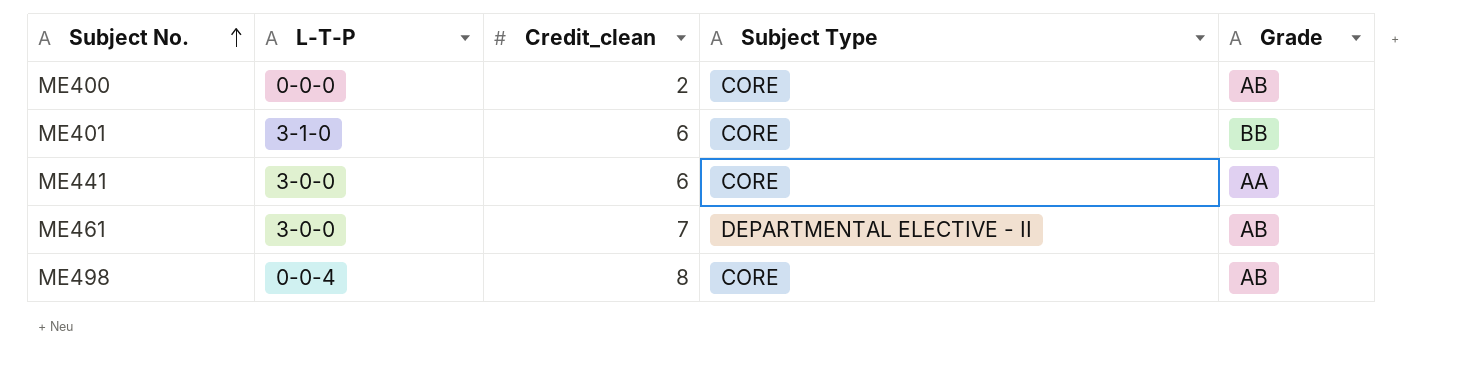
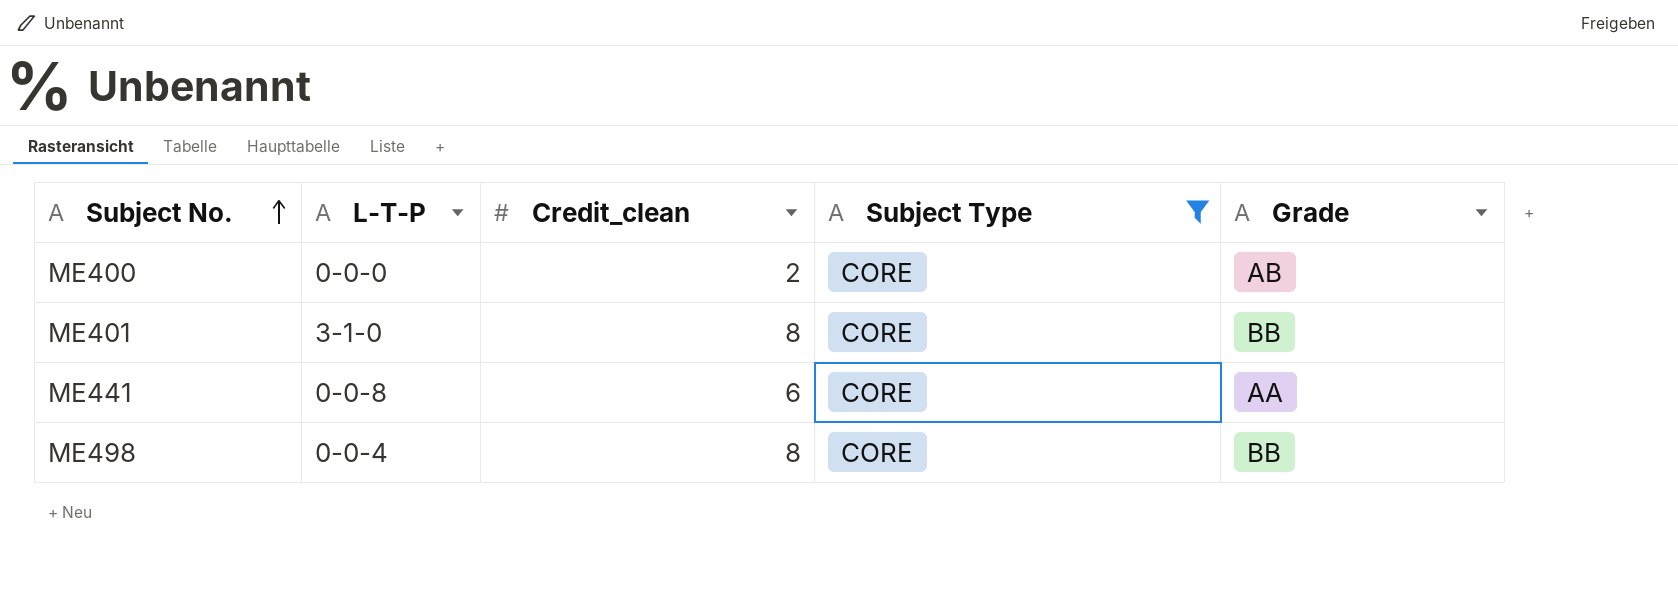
filter: none -> Subject Type = CORE
ME401 | Credit_clean: 6 -> 8
ME441 | L-T-P: 3-0-0 -> 0-0-8
ME498 | Grade: AB -> BB

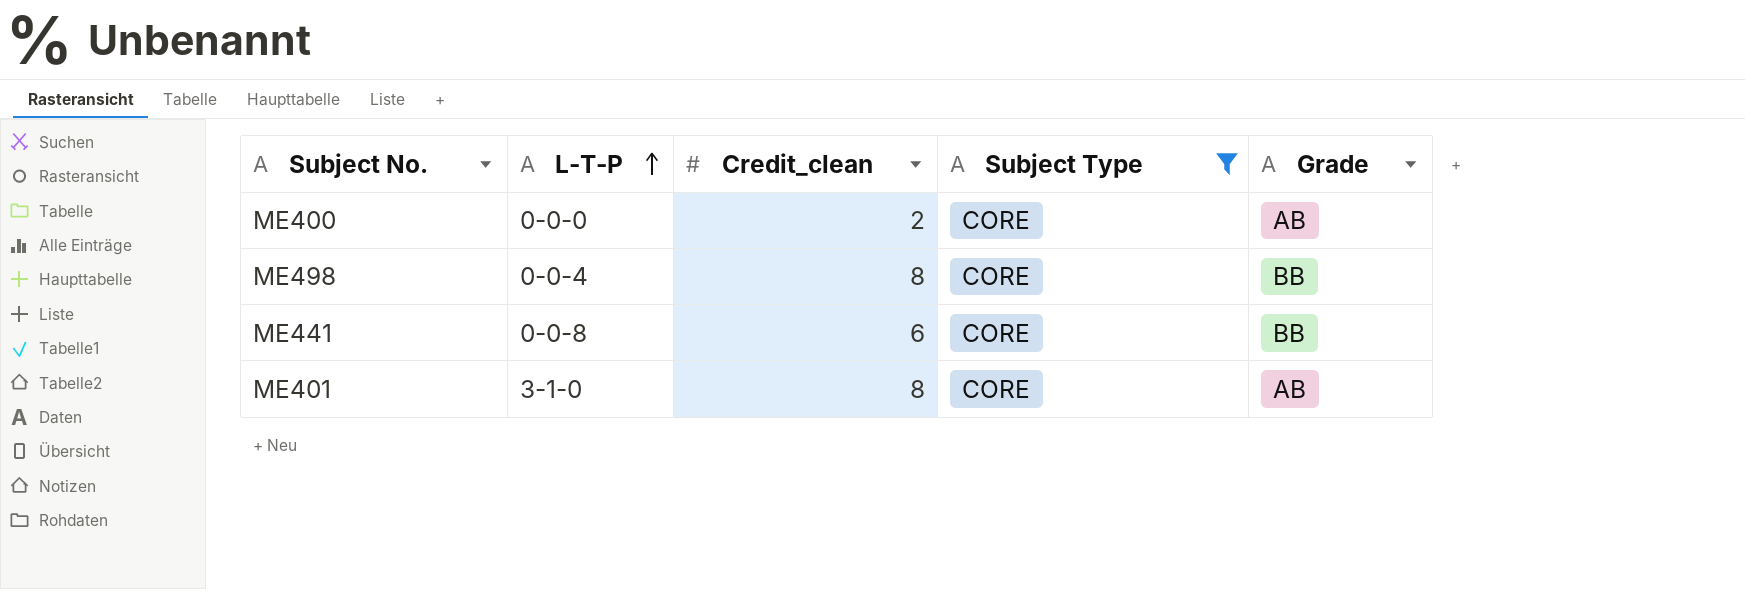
row order: Subject No. ascending -> L-T-P ascending
ME441 | Grade: AA -> BB
ME401 | Grade: BB -> AB

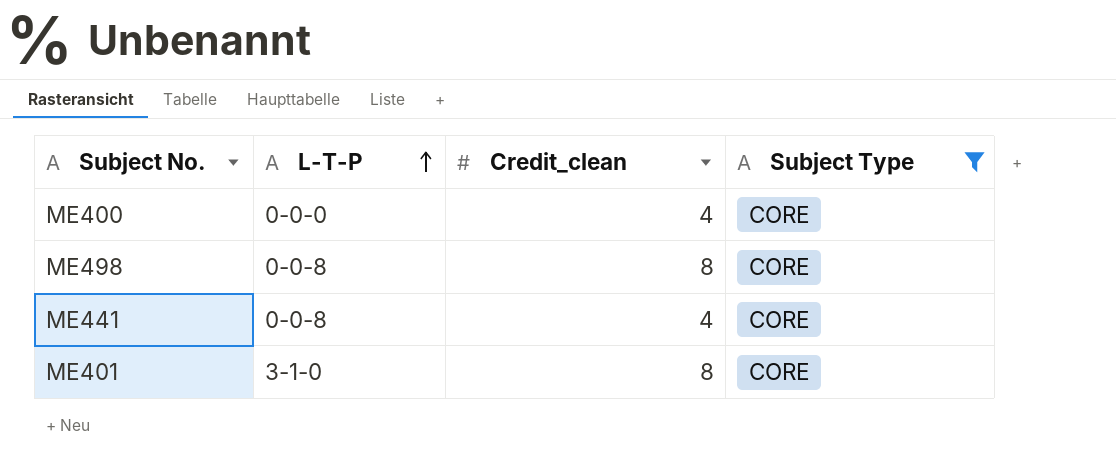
column Grade | position: 5 -> none
ME400 | Credit_clean: 2 -> 4
ME498 | L-T-P: 0-0-4 -> 0-0-8
ME441 | Credit_clean: 6 -> 4

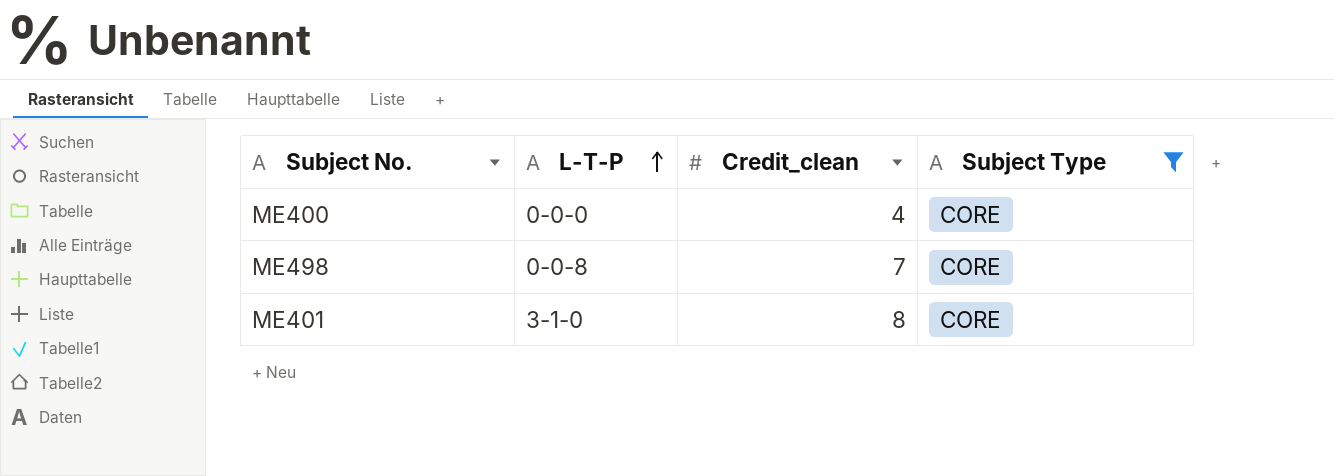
row ME441: 0-0-8 | 4 | CORE -> none
ME498 | Credit_clean: 8 -> 7

